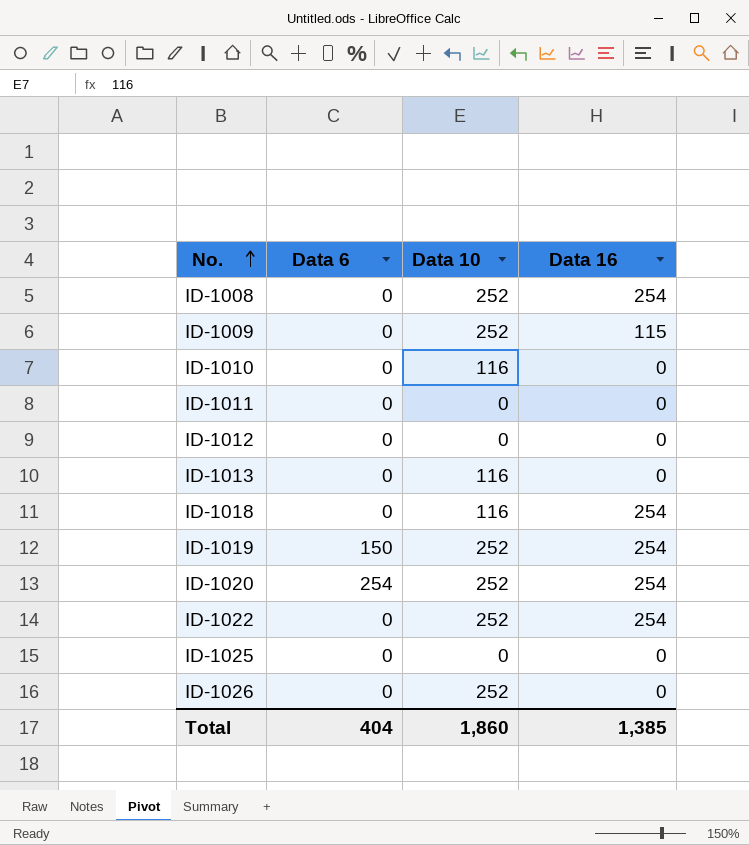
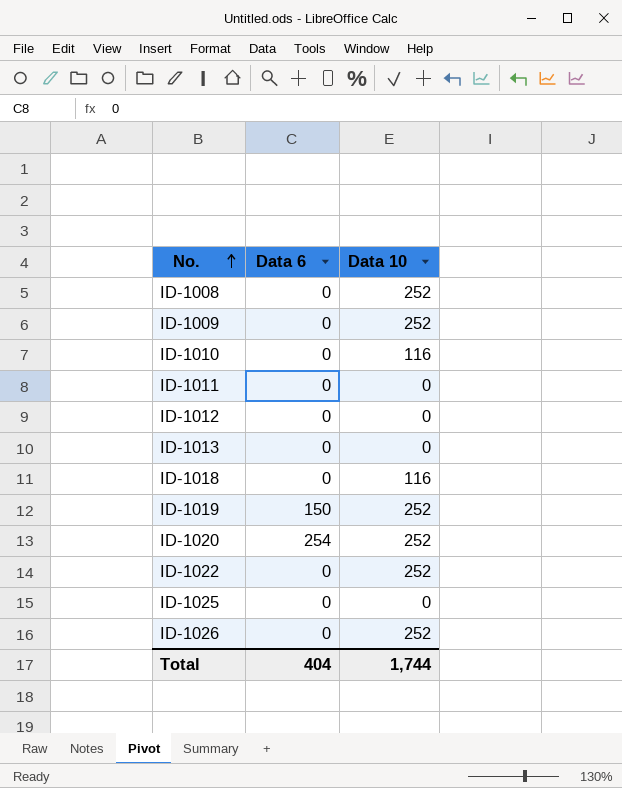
column Data 16 | position: 4 -> none
ID-1013 | Data 10: 116 -> 0
Total | Data 10: 1,860 -> 1,744

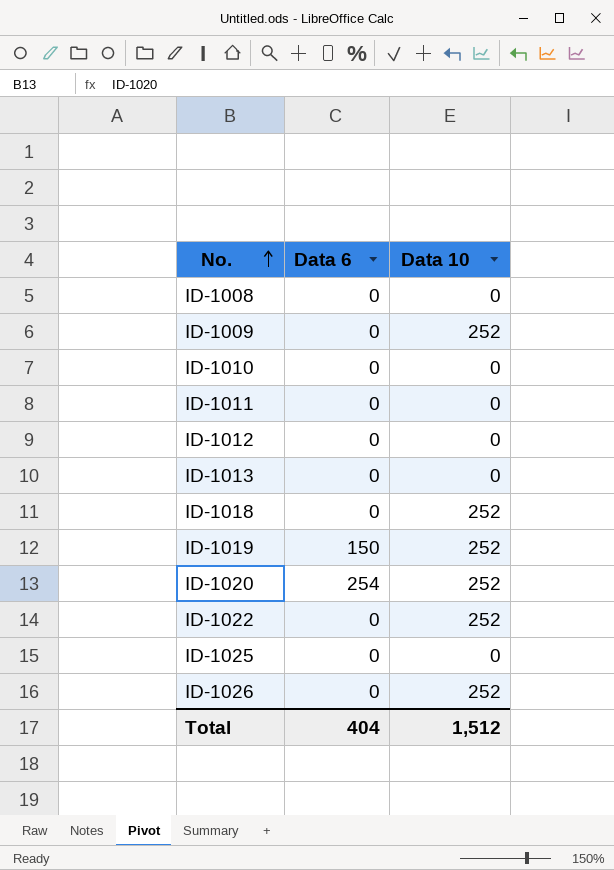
ID-1008 | Data 10: 252 -> 0
ID-1010 | Data 10: 116 -> 0
ID-1018 | Data 10: 116 -> 252
Total | Data 10: 1,744 -> 1,512

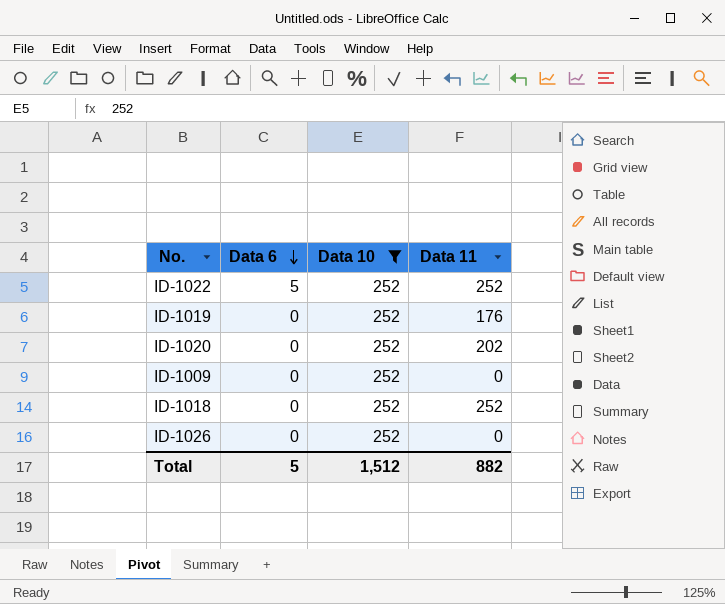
filter: none -> Data 10 = 252
row order: No. ascending -> Data 6 descending
column Data 11 | position: none -> 4
ID-1022 | Data 6: 0 -> 5
ID-1019 | Data 6: 150 -> 0
ID-1020 | Data 6: 254 -> 0
Total | Data 6: 404 -> 5

